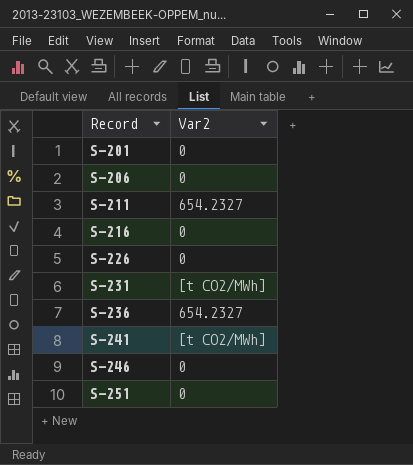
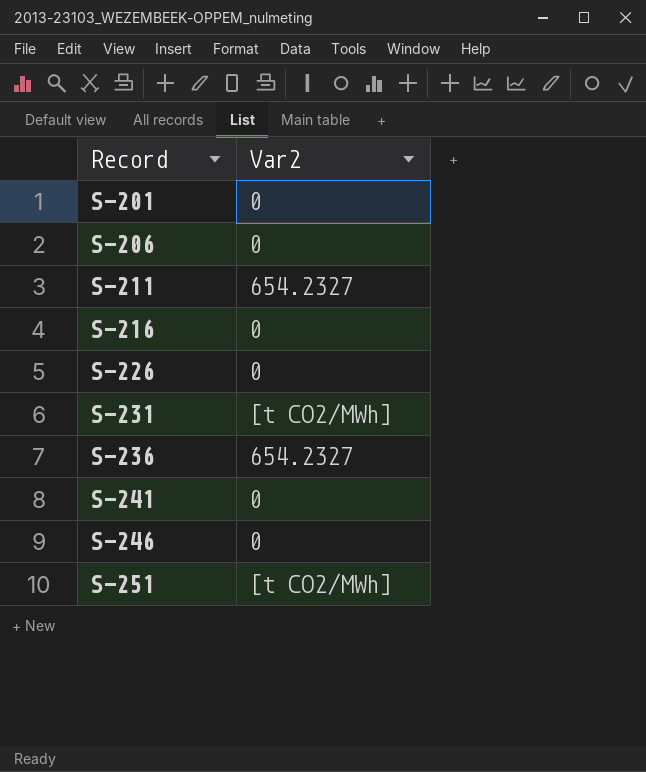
S-241 | Var2: [t CO2/MWh] -> 0
S-251 | Var2: 0 -> [t CO2/MWh]

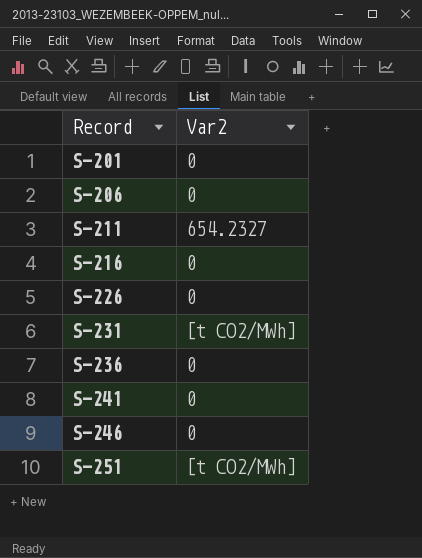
S-236 | Var2: 654.2327 -> 0

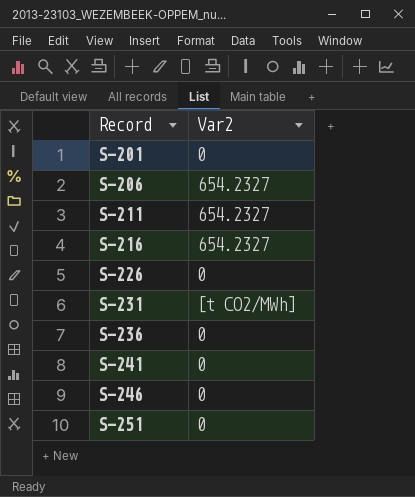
S-206 | Var2: 0 -> 654.2327
S-216 | Var2: 0 -> 654.2327
S-251 | Var2: [t CO2/MWh] -> 0

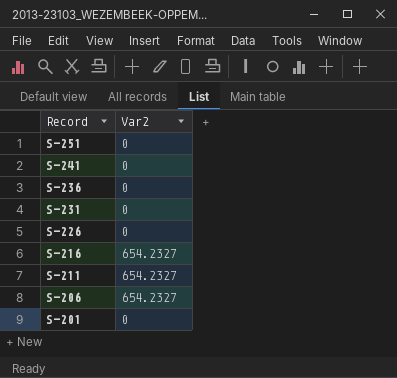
row order: Record ascending -> Record descending
row S-246: 0 -> none
S-231 | Var2: [t CO2/MWh] -> 0

